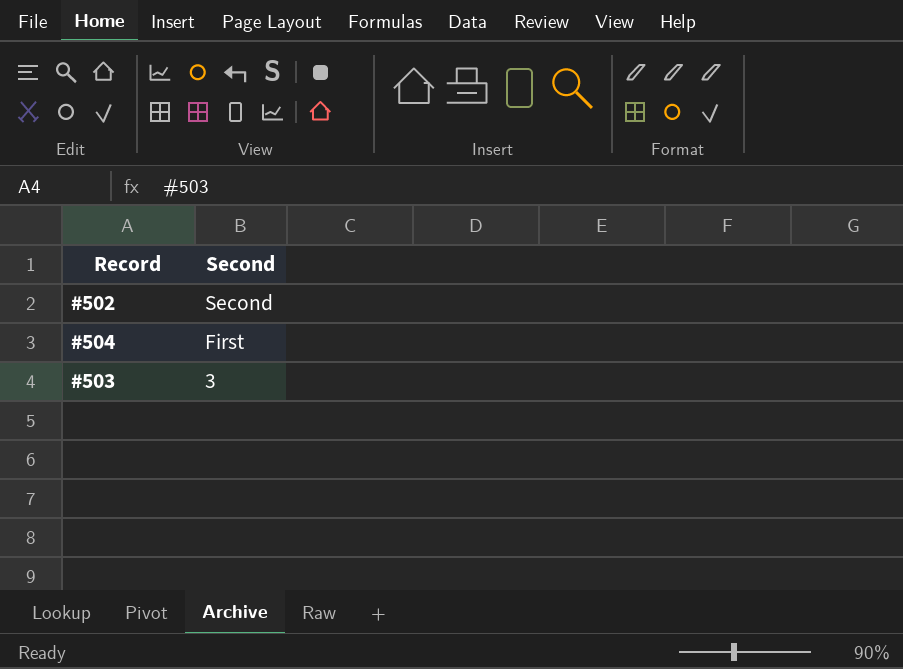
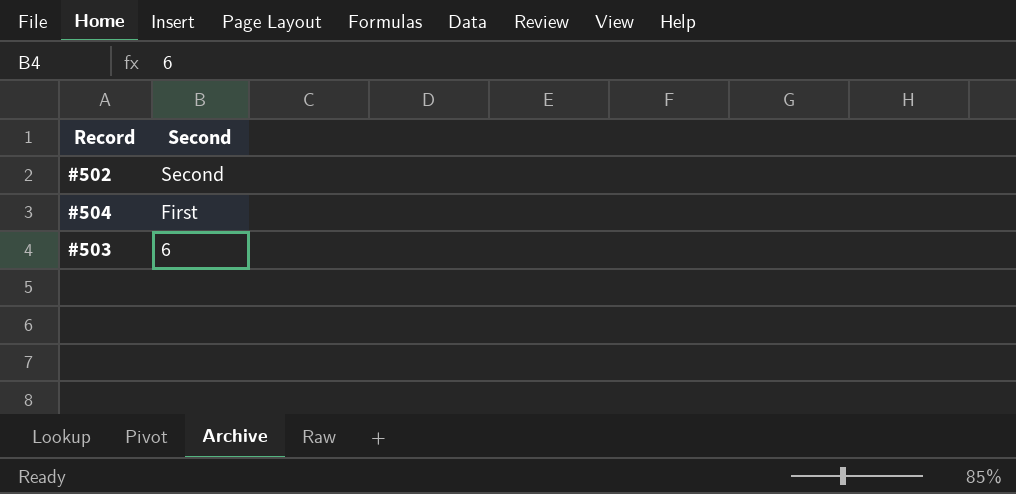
#503 | Second: 3 -> 6

